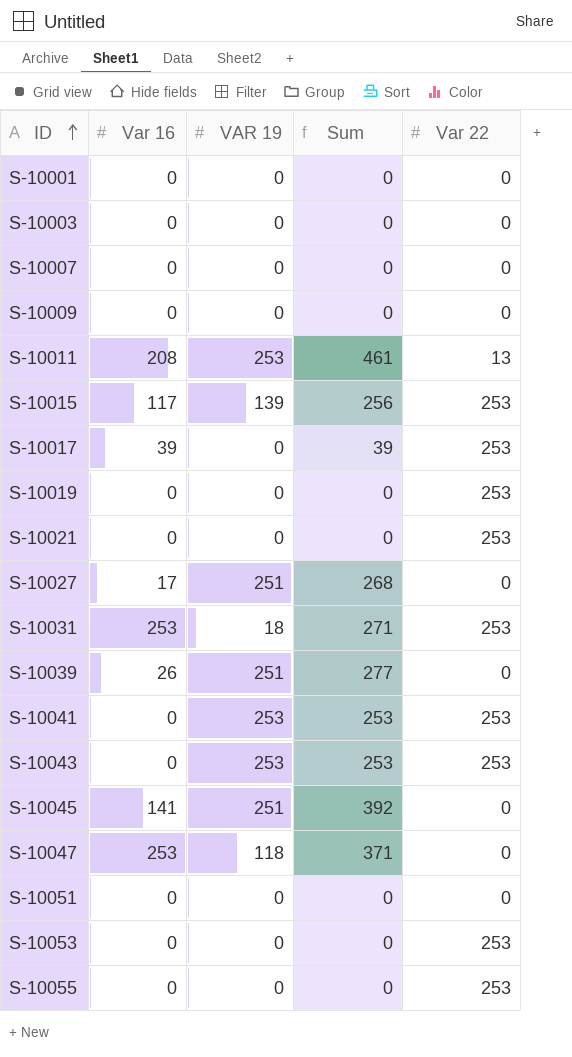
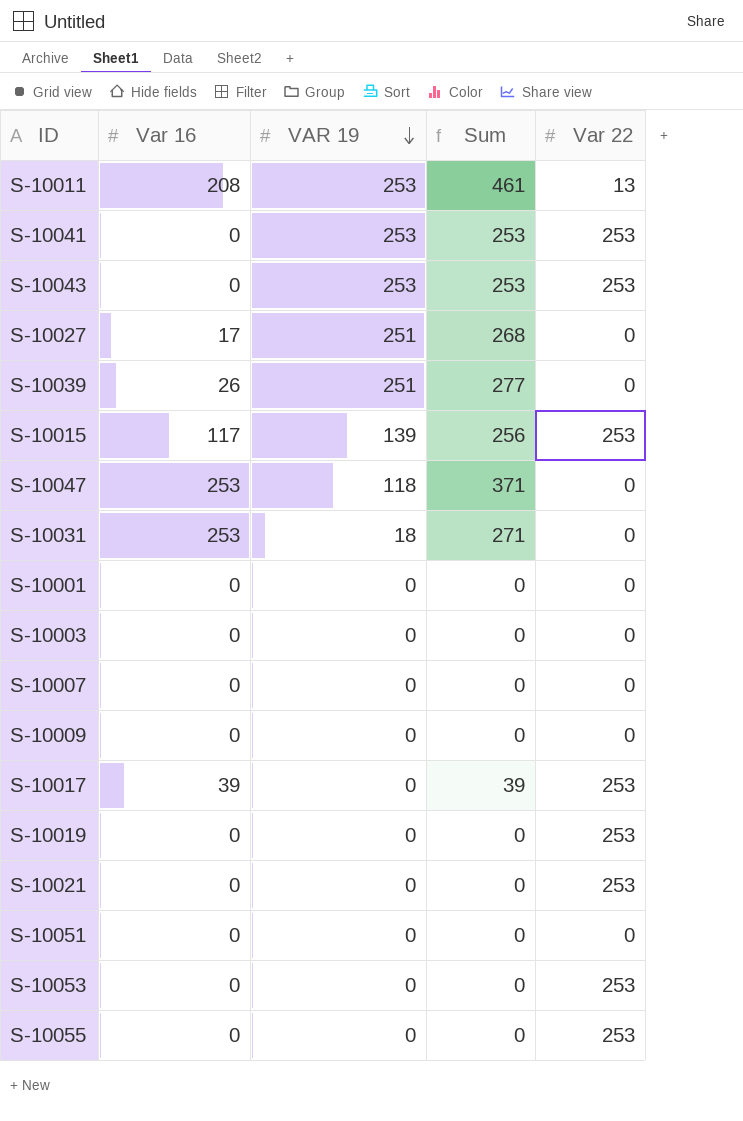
row order: ID ascending -> VAR 19 descending
row S-10045: 141 | 251 | 392 | 0 -> none
S-10031 | Var 22: 253 -> 0

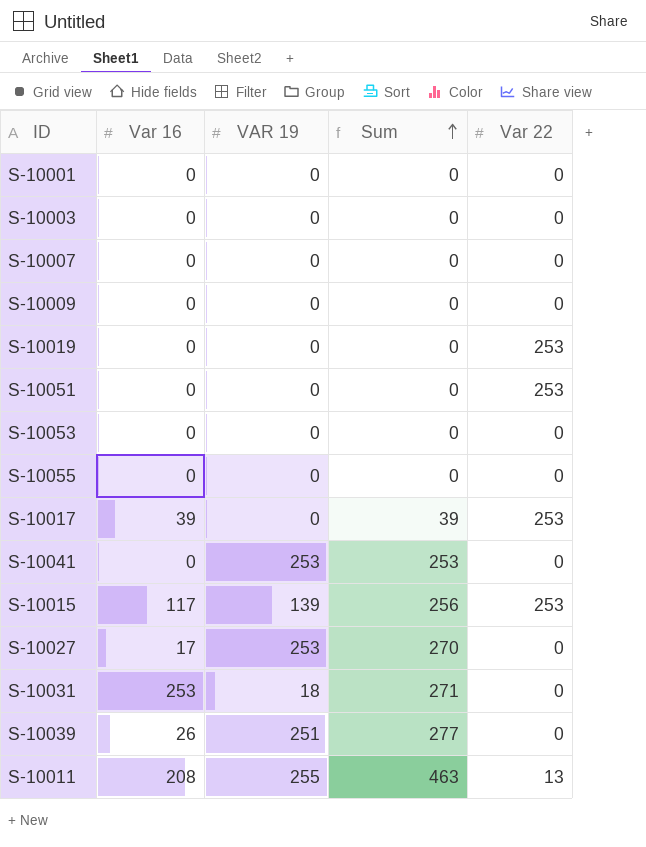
row order: VAR 19 descending -> Sum ascending
row S-10043: 0 | 253 | 253 | 253 -> none
row S-10047: 253 | 118 | 371 | 0 -> none
row S-10021: 0 | 0 | 0 | 253 -> none
S-10051 | Var 22: 0 -> 253
S-10053 | Var 22: 253 -> 0
S-10055 | Var 22: 253 -> 0
S-10041 | Var 22: 253 -> 0
S-10027 | VAR 19: 251 -> 253
S-10027 | Sum: 268 -> 270
S-10011 | VAR 19: 253 -> 255
S-10011 | Sum: 461 -> 463

